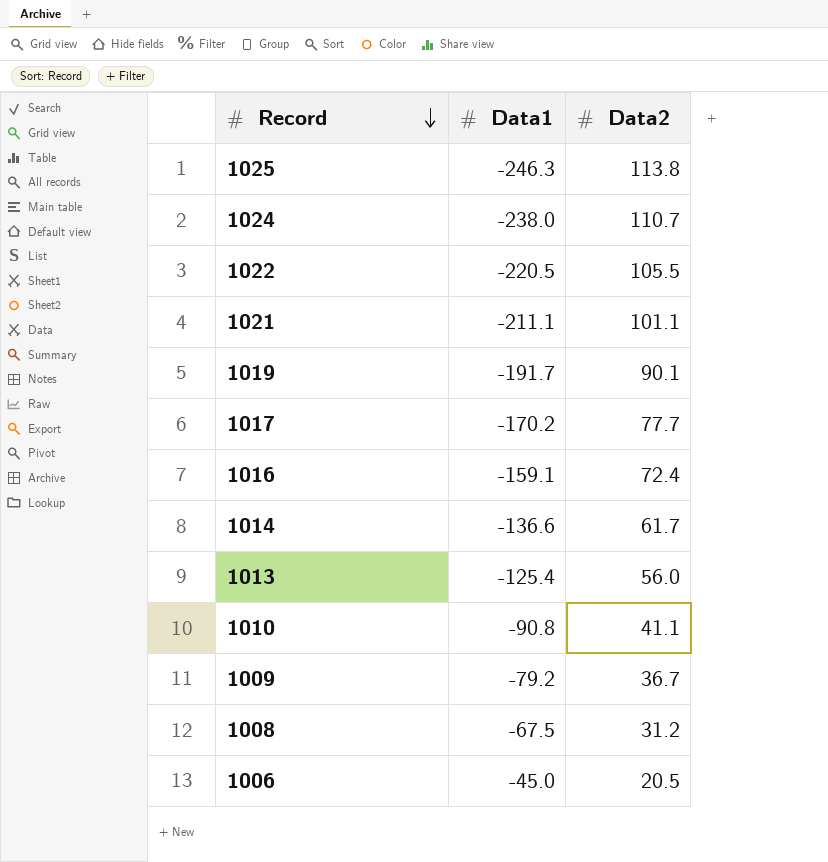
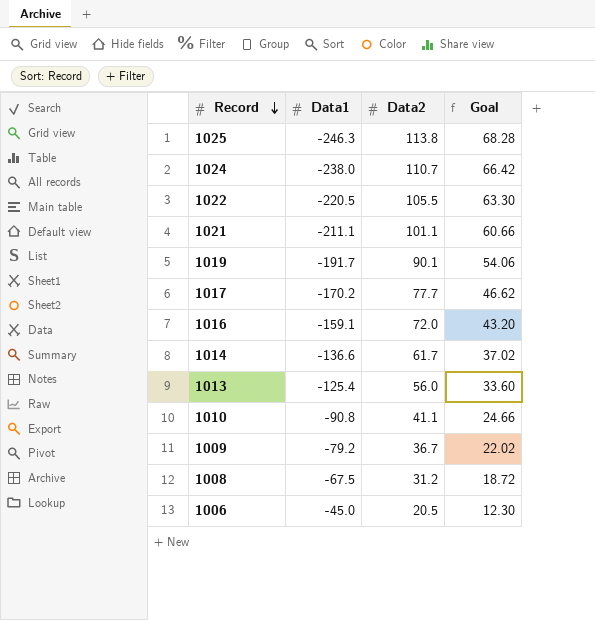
column Goal | formula: none -> [Data2] * 0.6
1016 | Data2: 72.4 -> 72.0

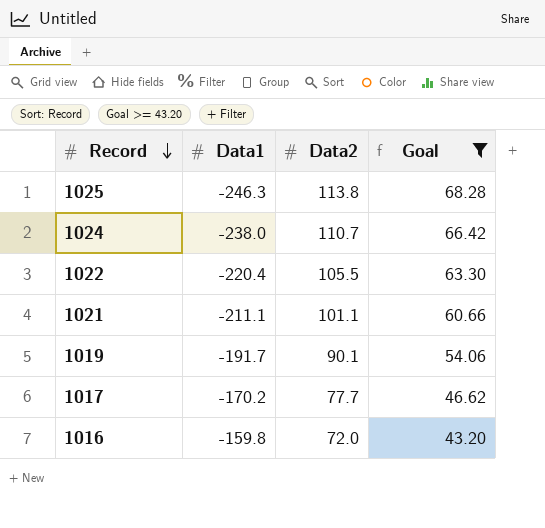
filter: none -> Goal >= 43.20
1022 | Data1: -220.5 -> -220.4
1016 | Data1: -159.1 -> -159.8

